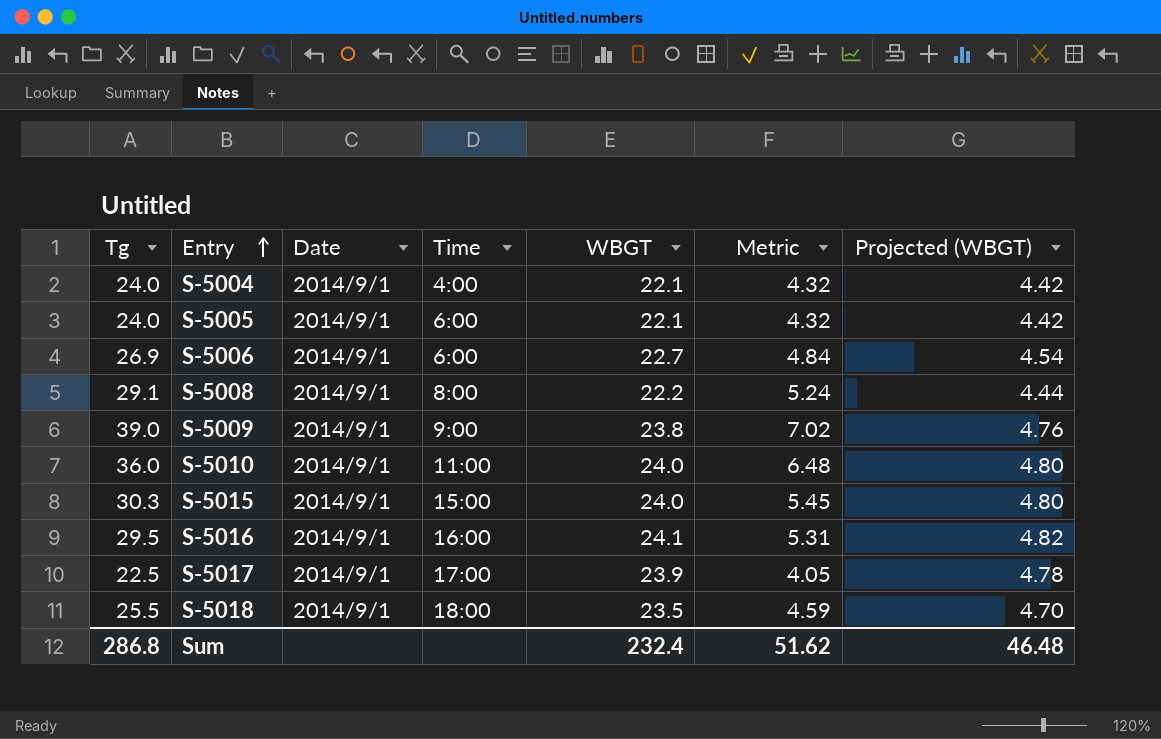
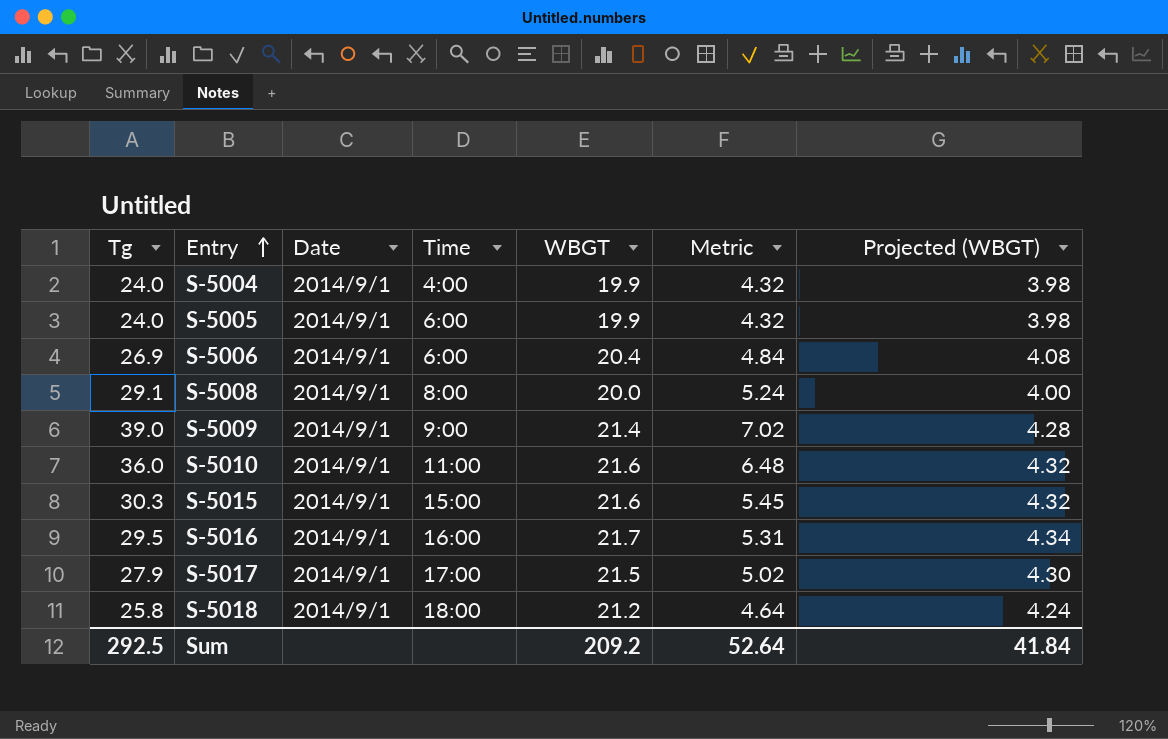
S-5004 | WBGT: 22.1 -> 19.9
S-5004 | Projected (WBGT): 4.42 -> 3.98
S-5005 | WBGT: 22.1 -> 19.9
S-5005 | Projected (WBGT): 4.42 -> 3.98
S-5006 | WBGT: 22.7 -> 20.4
S-5006 | Projected (WBGT): 4.54 -> 4.08
S-5008 | WBGT: 22.2 -> 20.0
S-5008 | Projected (WBGT): 4.44 -> 4.00
S-5009 | WBGT: 23.8 -> 21.4
S-5009 | Projected (WBGT): 4.76 -> 4.28
S-5010 | WBGT: 24.0 -> 21.6
S-5010 | Projected (WBGT): 4.80 -> 4.32
S-5015 | WBGT: 24.0 -> 21.6
S-5015 | Projected (WBGT): 4.80 -> 4.32
S-5016 | WBGT: 24.1 -> 21.7
S-5016 | Projected (WBGT): 4.82 -> 4.34
S-5017 | Tg: 22.5 -> 27.9
S-5017 | WBGT: 23.9 -> 21.5
S-5017 | Metric: 4.05 -> 5.02
S-5017 | Projected (WBGT): 4.78 -> 4.30
S-5018 | Tg: 25.5 -> 25.8
S-5018 | WBGT: 23.5 -> 21.2
S-5018 | Metric: 4.59 -> 4.64
S-5018 | Projected (WBGT): 4.70 -> 4.24
Sum | Tg: 286.8 -> 292.5
Sum | WBGT: 232.4 -> 209.2
Sum | Metric: 51.62 -> 52.64
Sum | Projected (WBGT): 46.48 -> 41.84

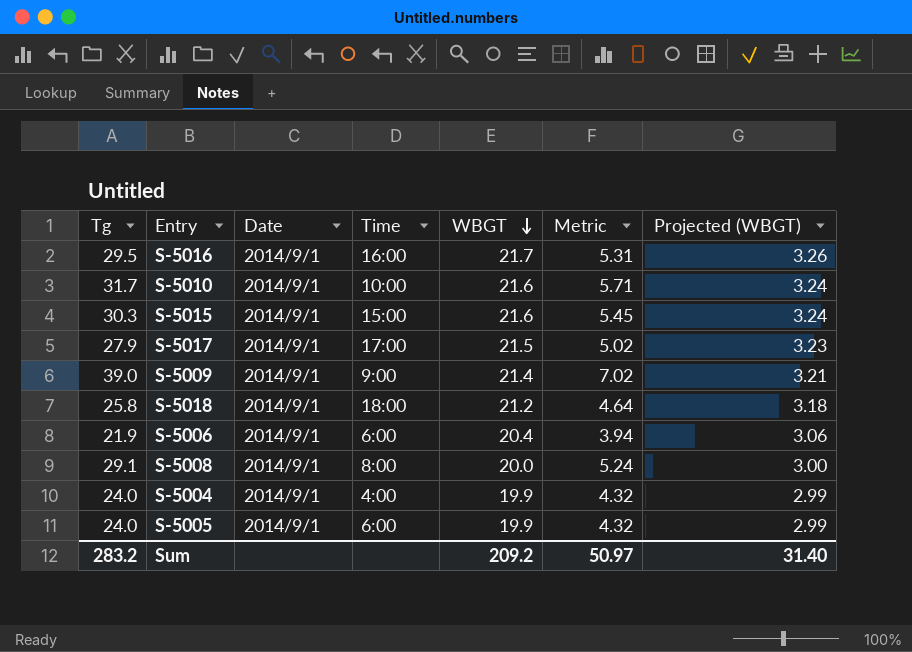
row order: Entry ascending -> WBGT descending
column Projected (WBGT) | formula: [WBGT] * 0.2 -> [WBGT] * 0.15
S-5010 | Tg: 36.0 -> 31.7
S-5010 | Time: 11:00 -> 10:00
S-5010 | Metric: 6.48 -> 5.71
S-5006 | Tg: 26.9 -> 21.9
S-5006 | Metric: 4.84 -> 3.94
Sum | Tg: 292.5 -> 283.2
Sum | Metric: 52.64 -> 50.97
Sum | Projected (WBGT): 41.84 -> 31.40

